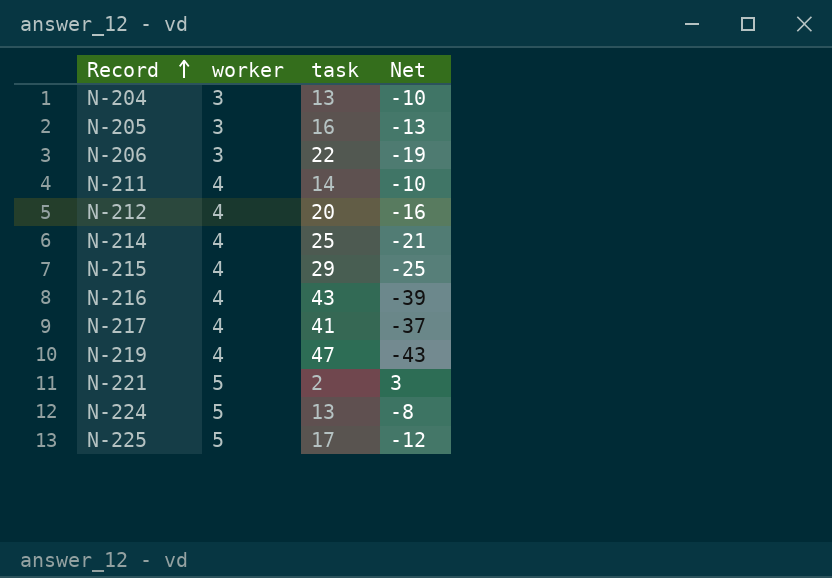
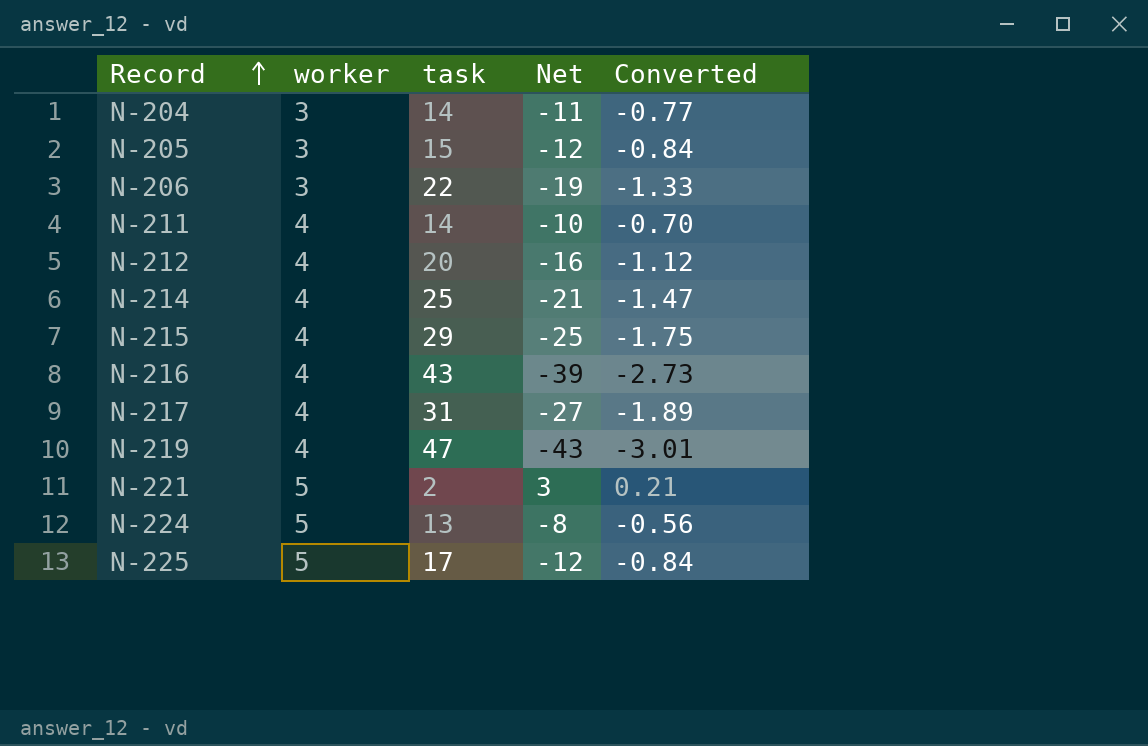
column Converted | formula: none -> [Net] * 0.07
N-204 | task: 13 -> 14
N-204 | Net: -10 -> -11
N-205 | task: 16 -> 15
N-205 | Net: -13 -> -12
N-217 | task: 41 -> 31
N-217 | Net: -37 -> -27

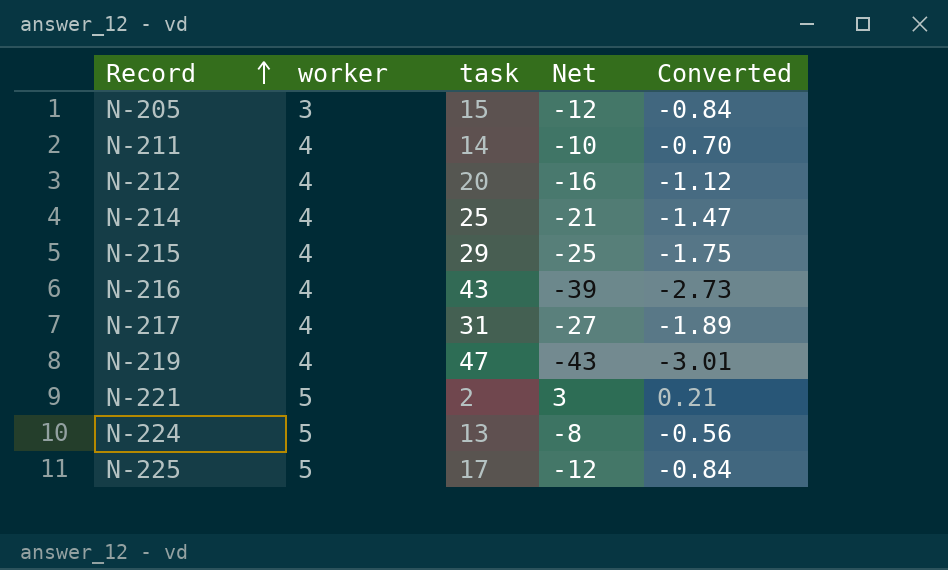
row N-204: 3 | 14 | -11 | -0.77 -> none
row N-206: 3 | 22 | -19 | -1.33 -> none

